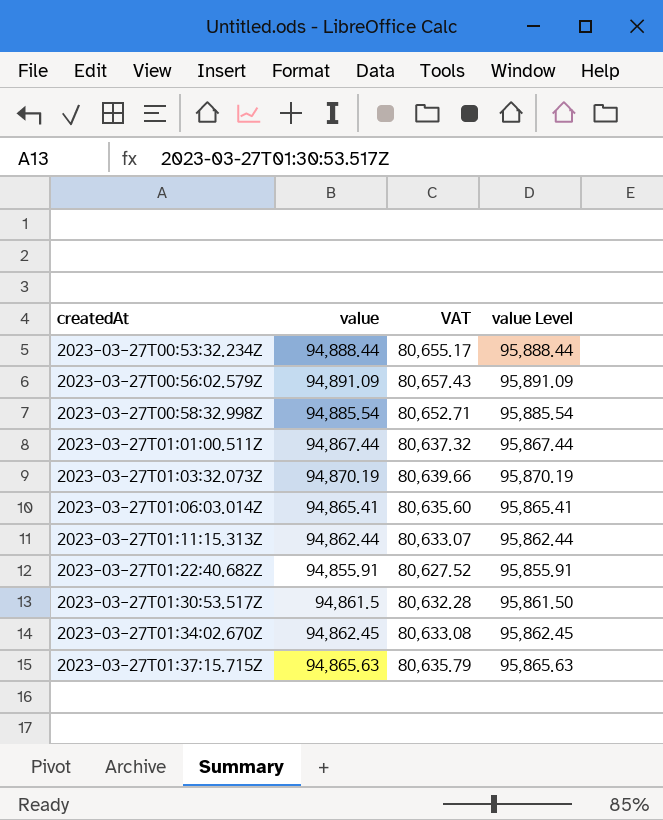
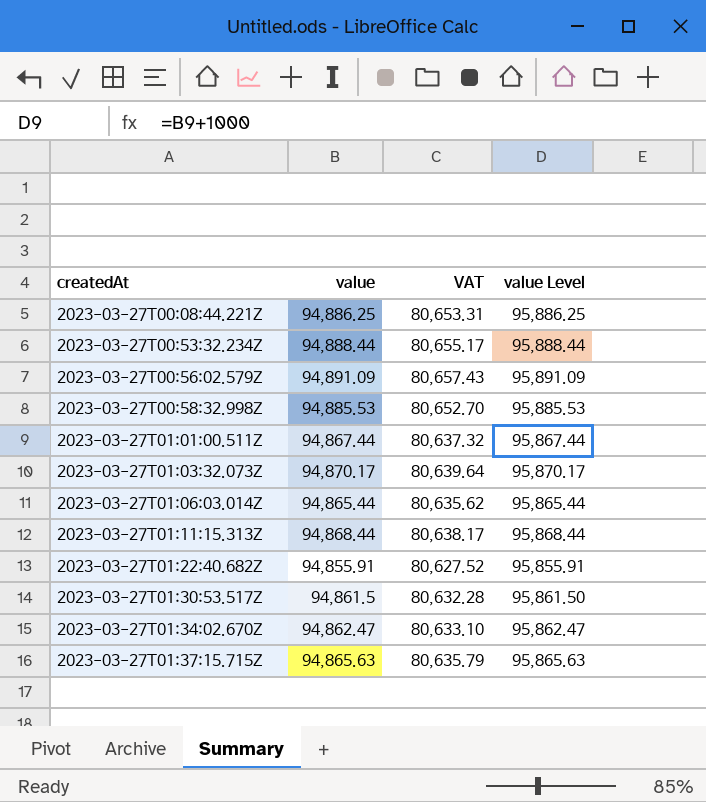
row 2023-03-27T00:08:44.221Z: none -> 94,886.25 | 80,653.31 | 95,886.25
2023-03-27T00:58:32.998Z | value: 94,885.54 -> 94,885.53
2023-03-27T00:58:32.998Z | VAT: 80,652.71 -> 80,652.70
2023-03-27T00:58:32.998Z | value Level: 95,885.54 -> 95,885.53
2023-03-27T01:03:32.073Z | value: 94,870.19 -> 94,870.17
2023-03-27T01:03:32.073Z | VAT: 80,639.66 -> 80,639.64
2023-03-27T01:03:32.073Z | value Level: 95,870.19 -> 95,870.17
2023-03-27T01:06:03.014Z | value: 94,865.41 -> 94,865.44
2023-03-27T01:06:03.014Z | VAT: 80,635.60 -> 80,635.62
2023-03-27T01:06:03.014Z | value Level: 95,865.41 -> 95,865.44
2023-03-27T01:11:15.313Z | value: 94,862.44 -> 94,868.44
2023-03-27T01:11:15.313Z | VAT: 80,633.07 -> 80,638.17
2023-03-27T01:11:15.313Z | value Level: 95,862.44 -> 95,868.44
2023-03-27T01:34:02.670Z | value: 94,862.45 -> 94,862.47
2023-03-27T01:34:02.670Z | VAT: 80,633.08 -> 80,633.10
2023-03-27T01:34:02.670Z | value Level: 95,862.45 -> 95,862.47

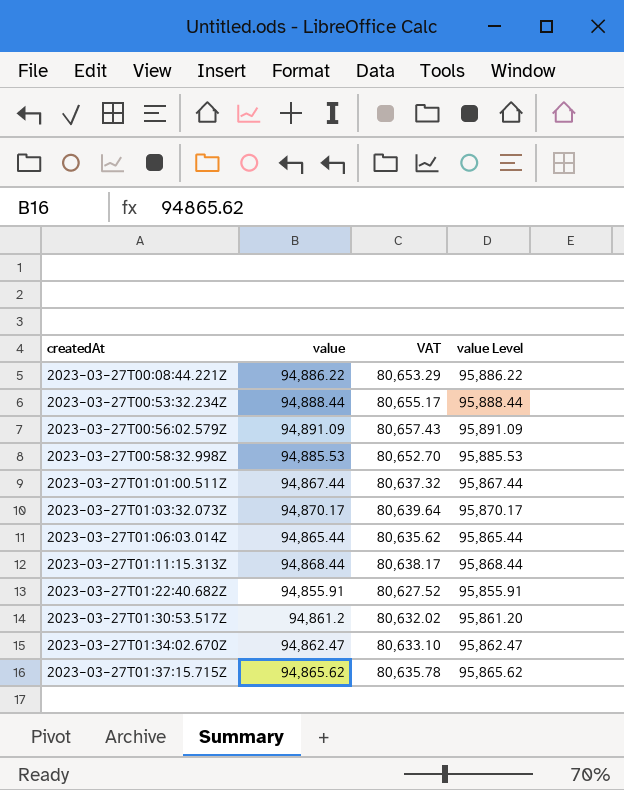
2023-03-27T00:08:44.221Z | value: 94,886.25 -> 94,886.22
2023-03-27T00:08:44.221Z | VAT: 80,653.31 -> 80,653.29
2023-03-27T00:08:44.221Z | value Level: 95,886.25 -> 95,886.22
2023-03-27T01:30:53.517Z | value: 94,861.5 -> 94,861.2
2023-03-27T01:30:53.517Z | VAT: 80,632.28 -> 80,632.02
2023-03-27T01:30:53.517Z | value Level: 95,861.50 -> 95,861.20
2023-03-27T01:37:15.715Z | value: 94,865.63 -> 94,865.62
2023-03-27T01:37:15.715Z | VAT: 80,635.79 -> 80,635.78
2023-03-27T01:37:15.715Z | value Level: 95,865.63 -> 95,865.62

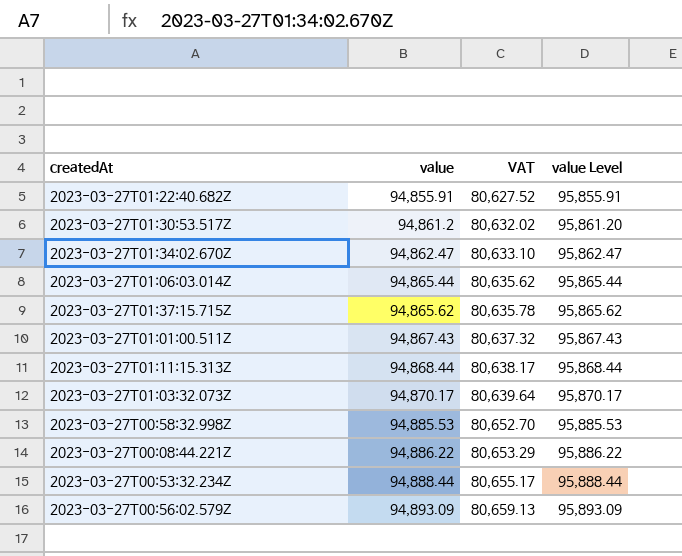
row order: createdAt ascending -> value ascending
2023-03-27T01:01:00.511Z | value: 94,867.44 -> 94,867.43
2023-03-27T01:01:00.511Z | value Level: 95,867.44 -> 95,867.43
2023-03-27T00:56:02.579Z | value: 94,891.09 -> 94,893.09
2023-03-27T00:56:02.579Z | VAT: 80,657.43 -> 80,659.13
2023-03-27T00:56:02.579Z | value Level: 95,891.09 -> 95,893.09

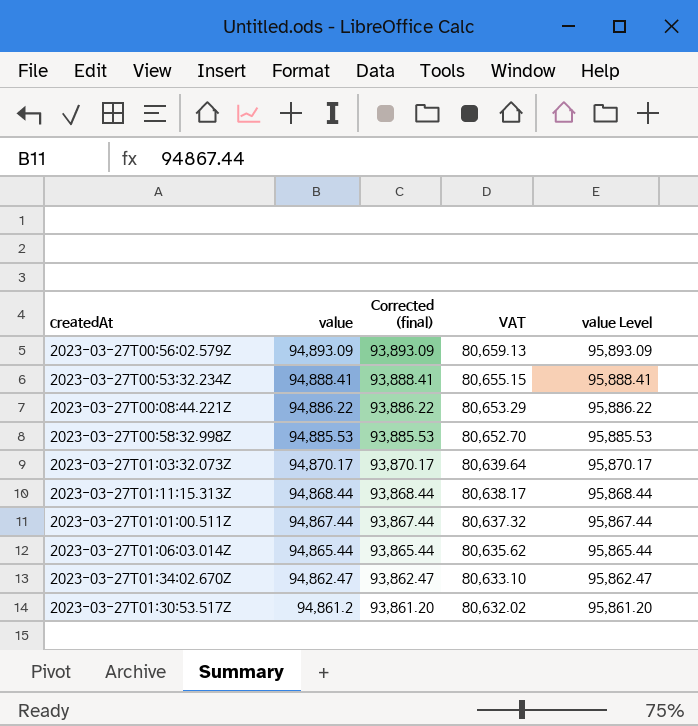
row order: value ascending -> value descending
column Corrected (final) | formula: none -> [value] - 1000
row 2023-03-27T01:22:40.682Z: 94,855.91 | 80,627.52 | 95,855.91 -> none
row 2023-03-27T01:37:15.715Z: 94,865.62 | 80,635.78 | 95,865.62 -> none
2023-03-27T00:53:32.234Z | value: 94,888.44 -> 94,888.41
2023-03-27T00:53:32.234Z | VAT: 80,655.17 -> 80,655.15
2023-03-27T00:53:32.234Z | value Level: 95,888.44 -> 95,888.41
2023-03-27T01:01:00.511Z | value: 94,867.43 -> 94,867.44
2023-03-27T01:01:00.511Z | value Level: 95,867.43 -> 95,867.44

